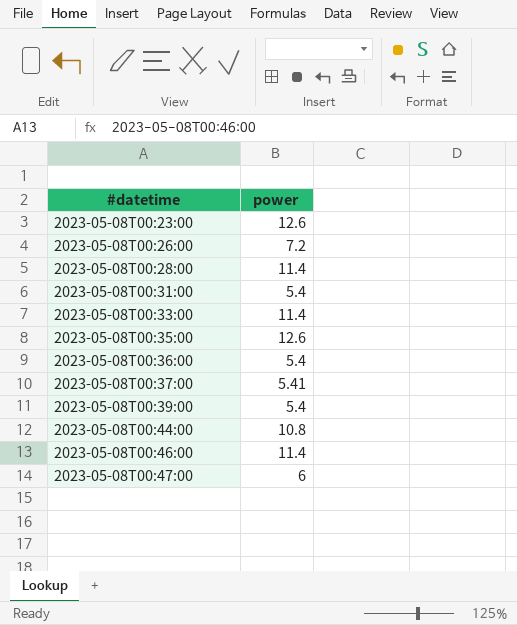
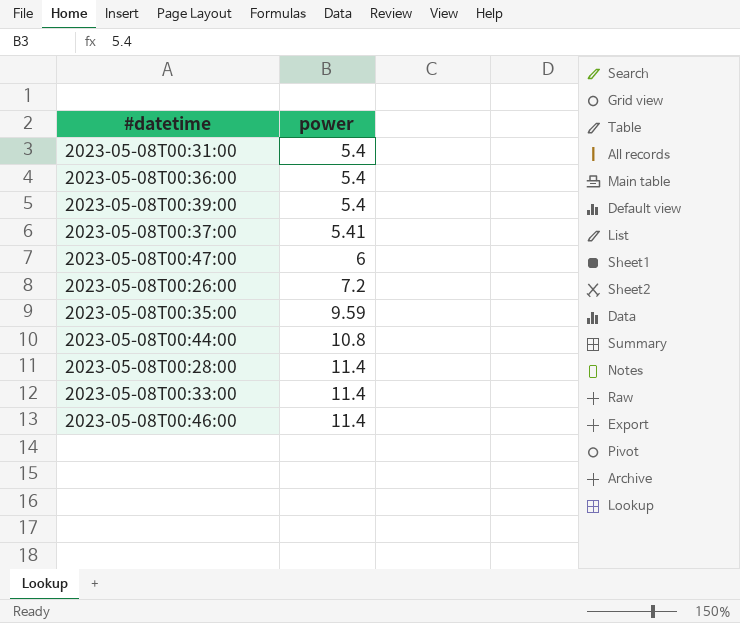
row order: #datetime ascending -> power ascending
row 2023-05-08T00:23:00: 12.6 -> none
2023-05-08T00:35:00 | power: 12.6 -> 9.59

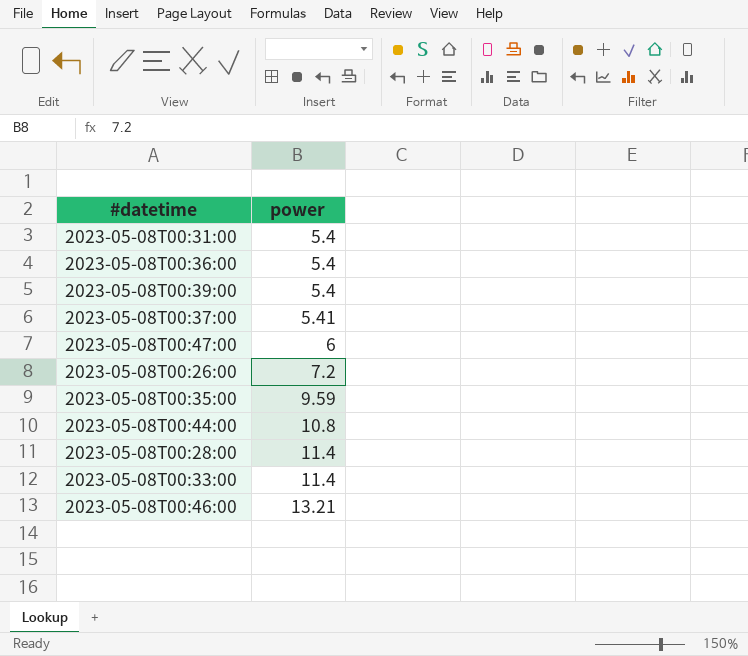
2023-05-08T00:46:00 | power: 11.4 -> 13.21

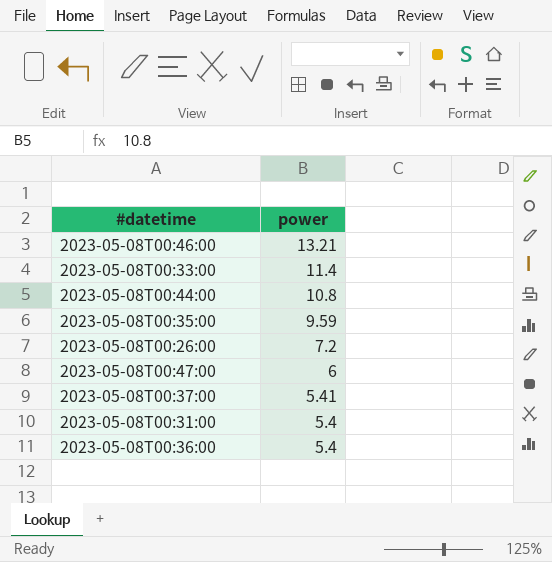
row order: power ascending -> power descending
row 2023-05-08T00:39:00: 5.4 -> none
row 2023-05-08T00:28:00: 11.4 -> none

